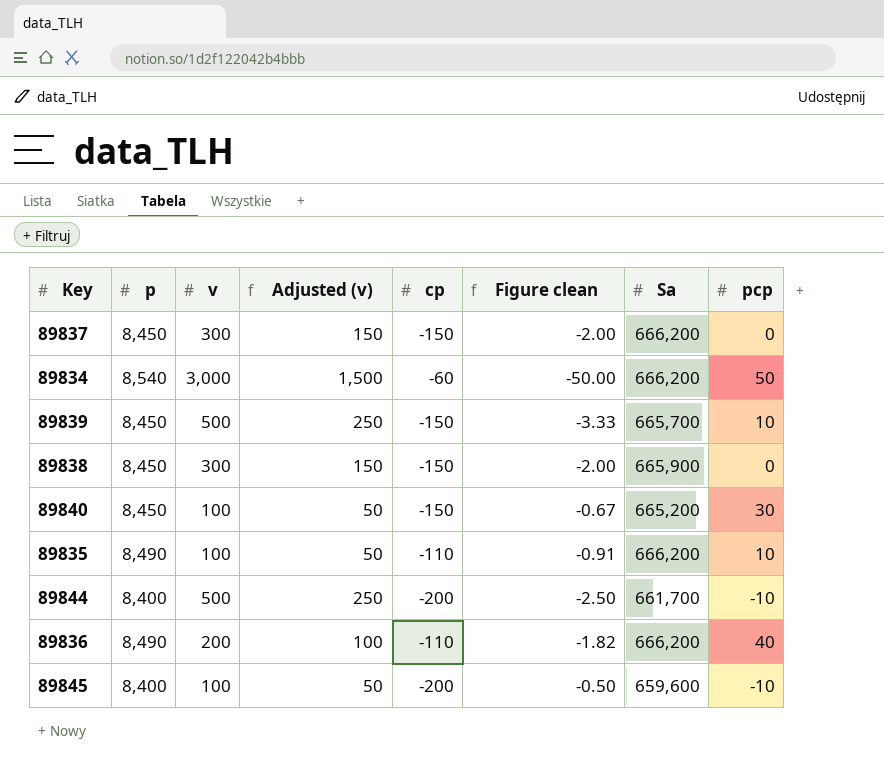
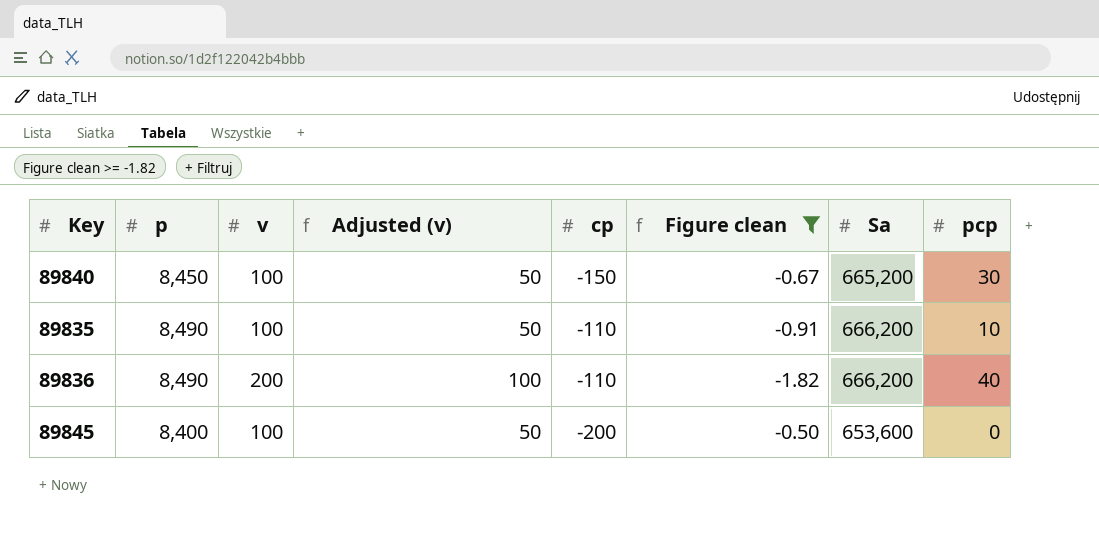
filter: none -> Figure clean >= -1.82
89845 | Sa: 659,600 -> 653,600
89845 | pcp: -10 -> 0

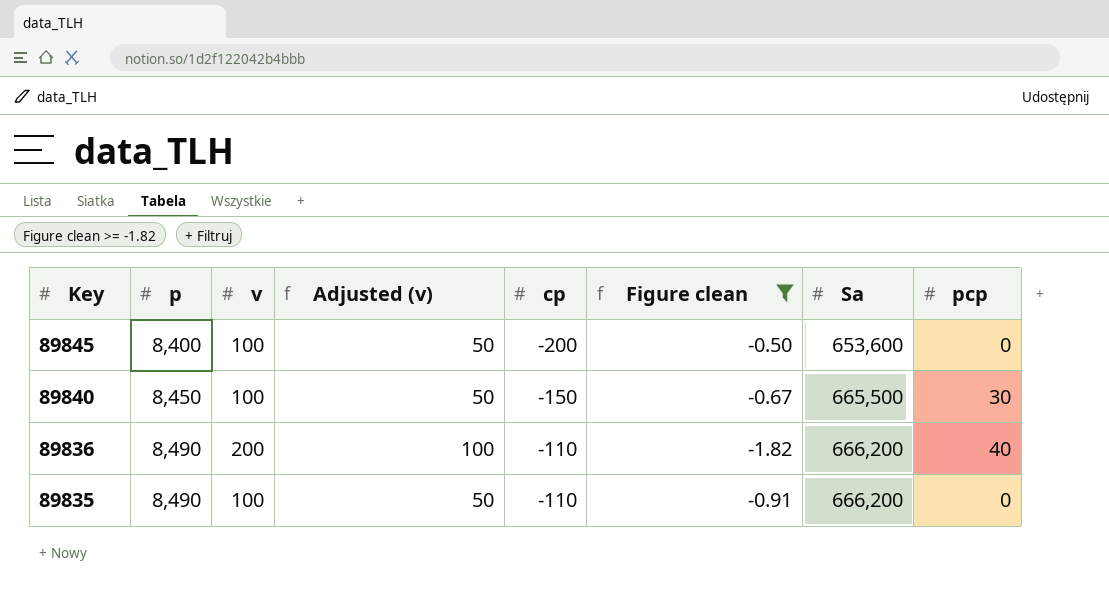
row order: none -> Key descending
89840 | Sa: 665,200 -> 665,500
89835 | pcp: 10 -> 0

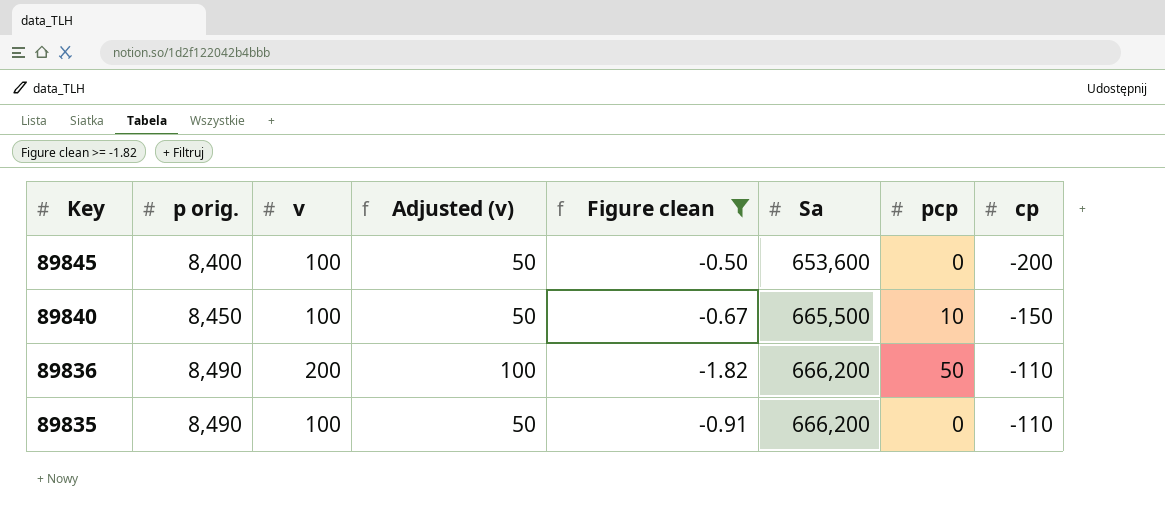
column name: p -> p orig.
column cp | position: 5 -> 8
89840 | pcp: 30 -> 10
89836 | pcp: 40 -> 50

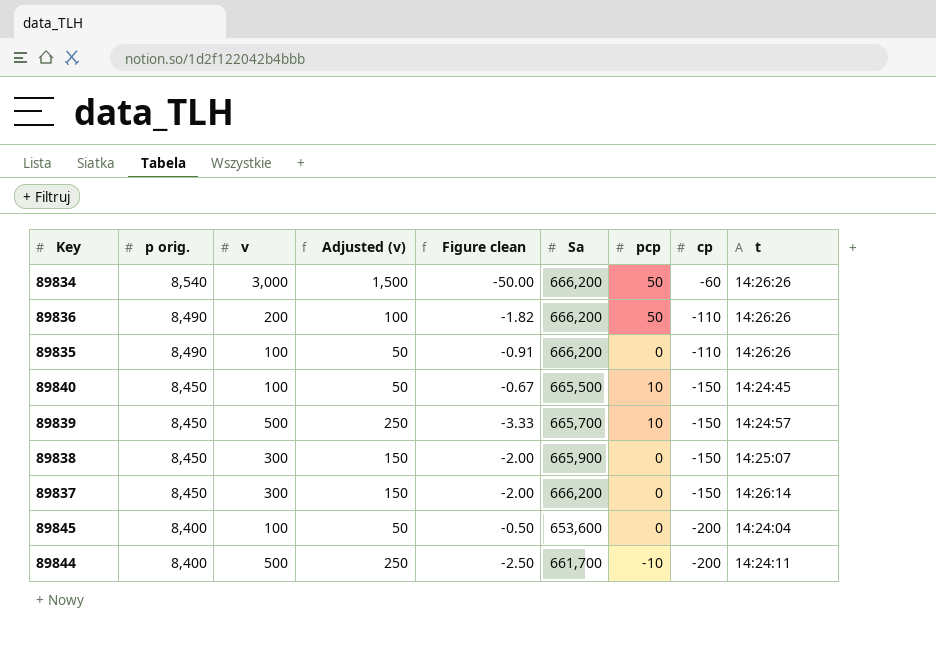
filter: Figure clean >= -1.82 -> none
row order: Key descending -> p orig. descending
column t | position: none -> 9

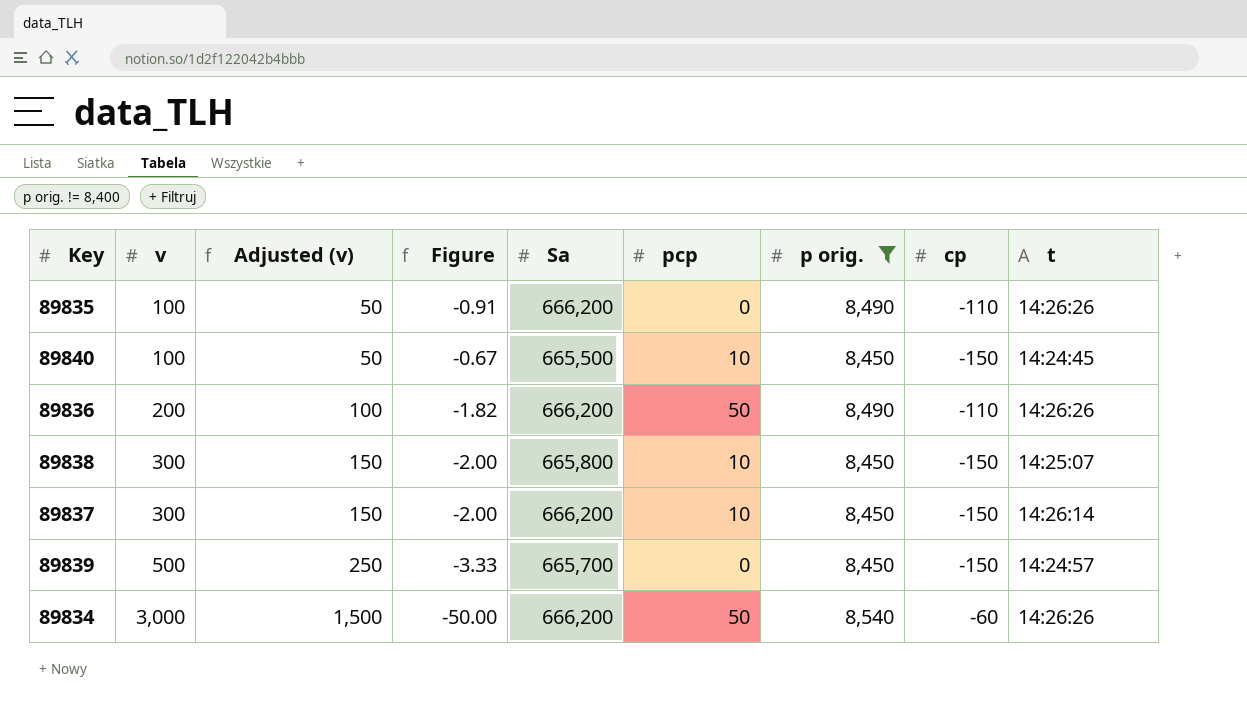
filter: none -> p orig. != 8,400
row order: p orig. descending -> v ascending
column name: Figure clean -> Figure
column p orig. | position: 2 -> 7
89838 | Sa: 665,900 -> 665,800
89838 | pcp: 0 -> 10
89837 | pcp: 0 -> 10
89839 | pcp: 10 -> 0

